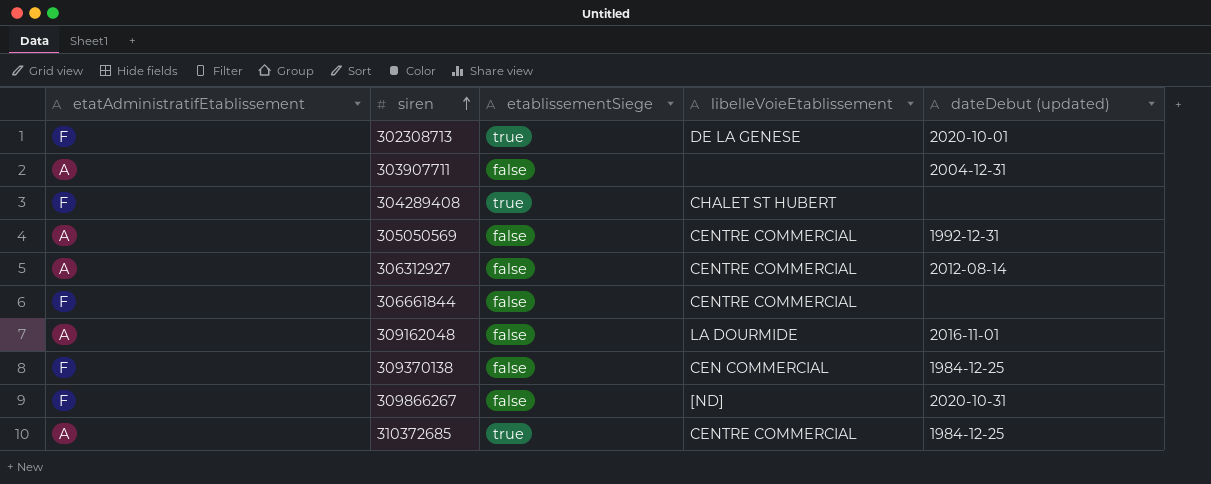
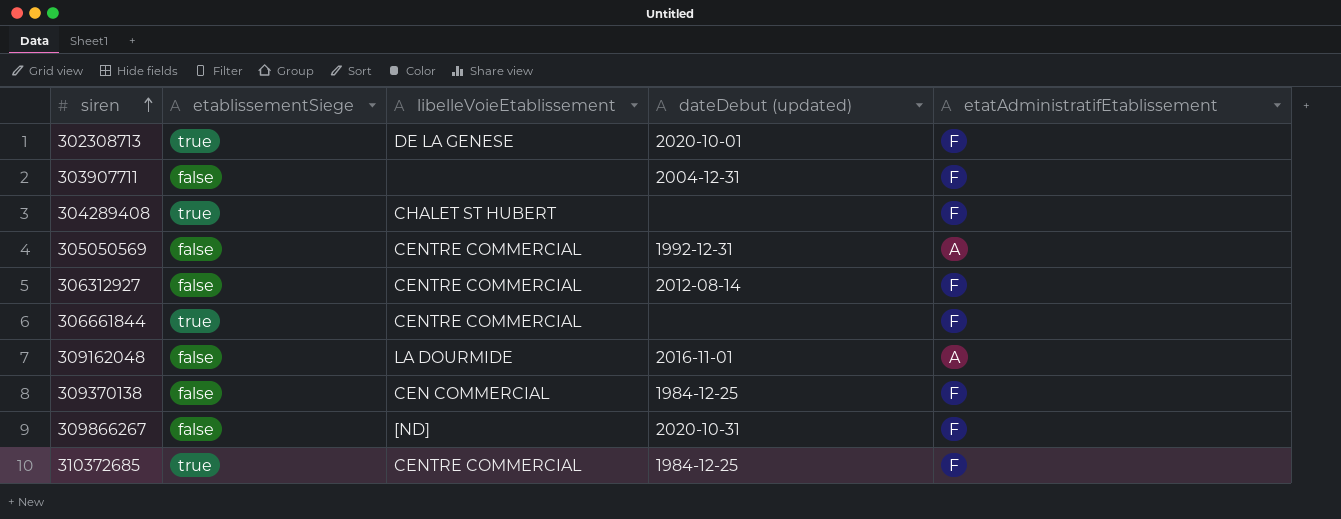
column etatAdministratifEtablissement | position: 1 -> 5
303907711 | etatAdministratifEtablissement: A -> F
306312927 | etatAdministratifEtablissement: A -> F
306661844 | etablissementSiege: false -> true
310372685 | etatAdministratifEtablissement: A -> F

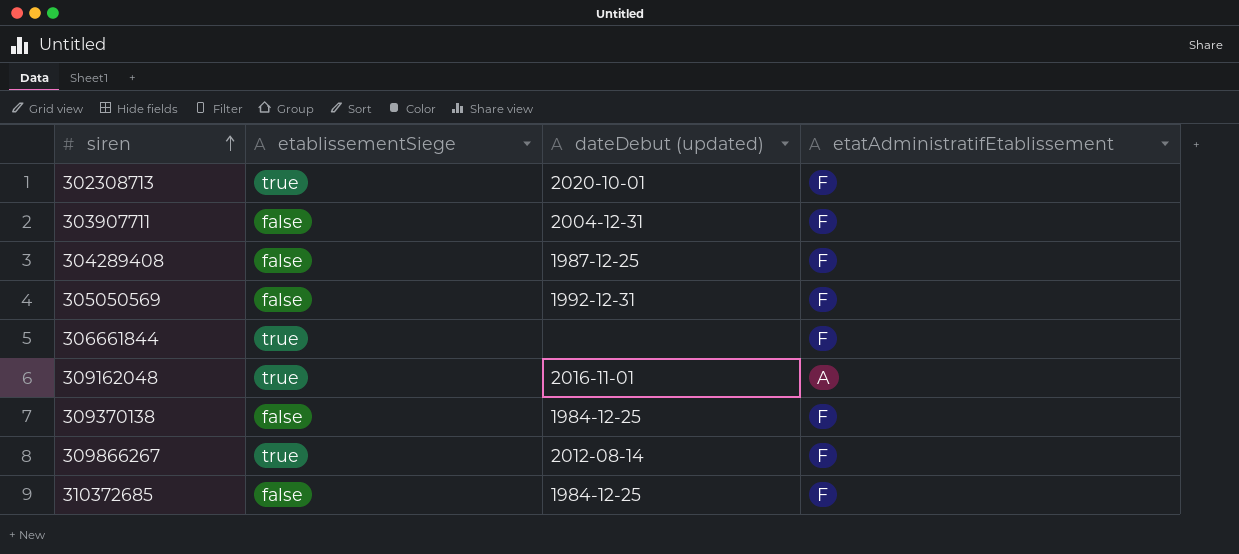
column libelleVoieEtablissement | position: 3 -> none
row 306312927: false | CENTRE COMMERCIAL | 2012-08-14 | F -> none
304289408 | etablissementSiege: true -> false
304289408 | dateDebut (updated): none -> 1987-12-25
305050569 | etatAdministratifEtablissement: A -> F
309162048 | etablissementSiege: false -> true
309866267 | etablissementSiege: false -> true
309866267 | dateDebut (updated): 2020-10-31 -> 2012-08-14
310372685 | etablissementSiege: true -> false

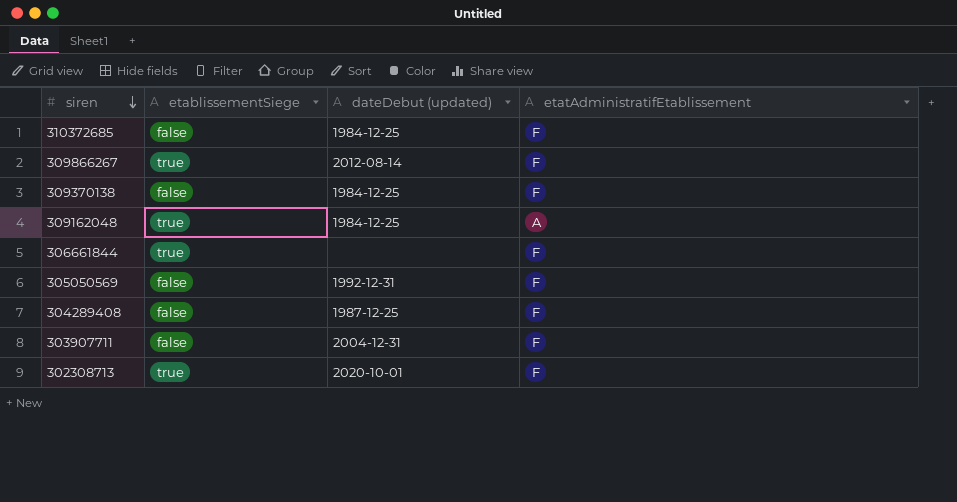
row order: siren ascending -> siren descending
309162048 | dateDebut (updated): 2016-11-01 -> 1984-12-25

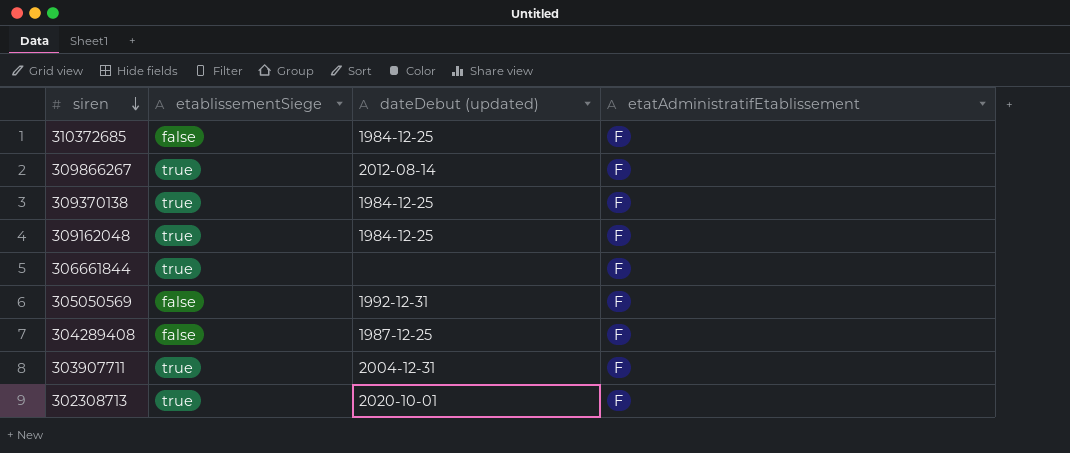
309370138 | etablissementSiege: false -> true
309162048 | etatAdministratifEtablissement: A -> F
303907711 | etablissementSiege: false -> true

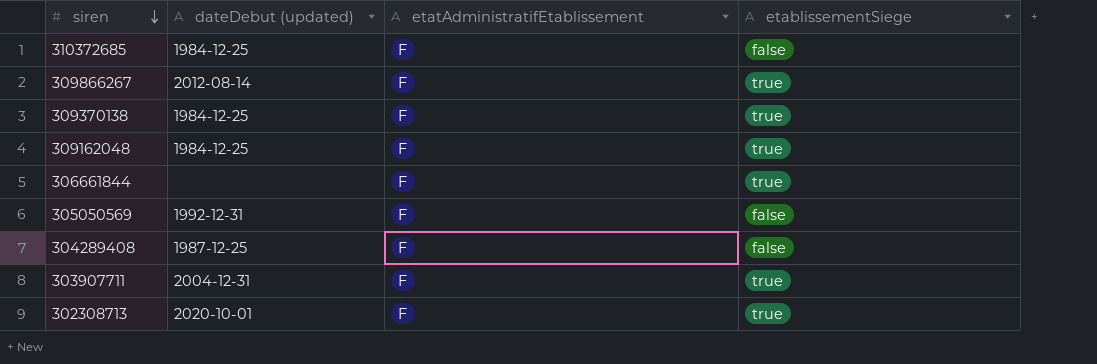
column etablissementSiege | position: 2 -> 4

